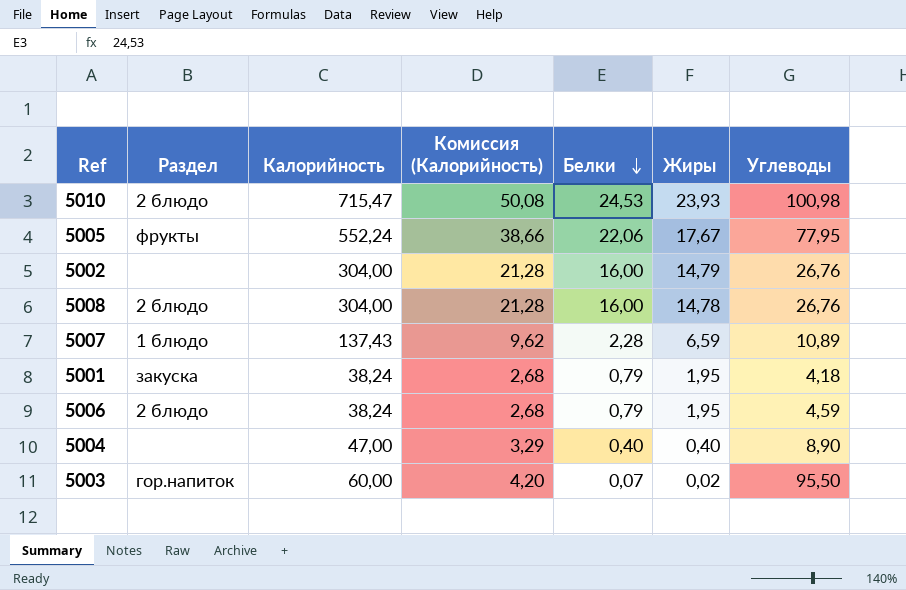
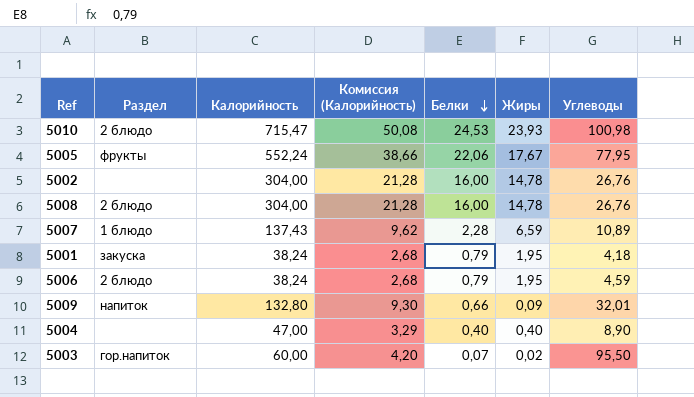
5002 | Жиры: 14,79 -> 14,78
row 5009: none -> напиток | 132,80 | 9,30 | 0,66 | 0,09 | 32,01

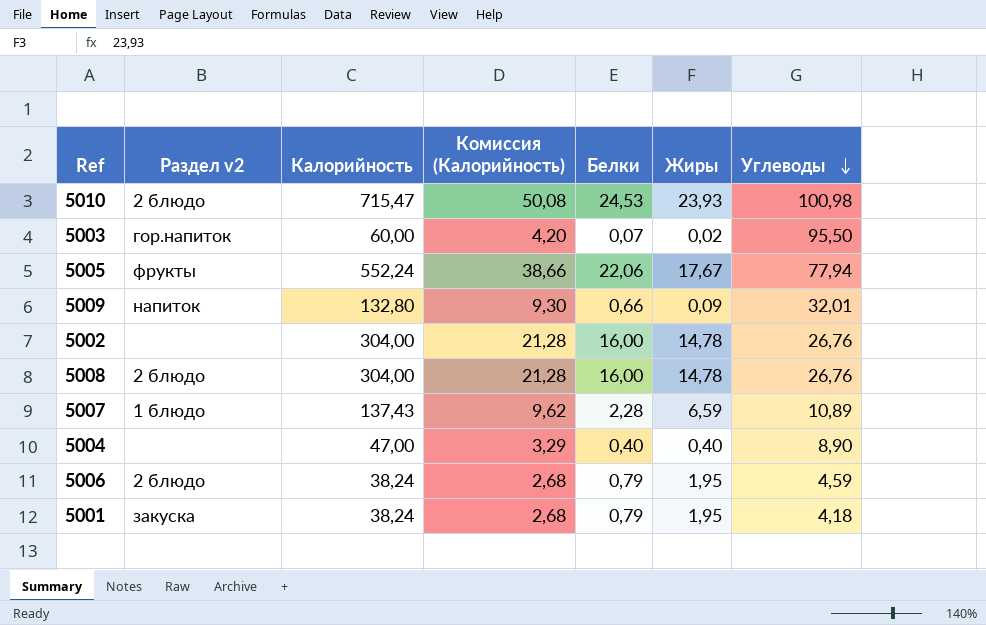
row order: Белки descending -> Углеводы descending
column name: Раздел -> Раздел v2
5005 | Углеводы: 77,95 -> 77,94

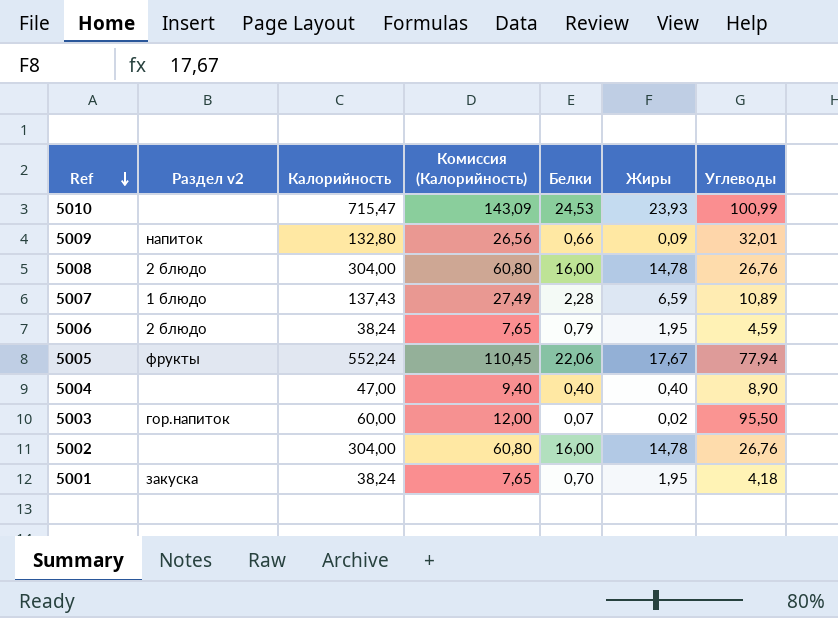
row order: Углеводы descending -> Ref descending
column Комиссия (Калорийность) | formula: [Калорийность] * 0,07 -> [Калорийность] * 0,2
5010 | Раздел v2: 2 блюдо -> none
5010 | Углеводы: 100,98 -> 100,99
5001 | Белки: 0,79 -> 0,70

